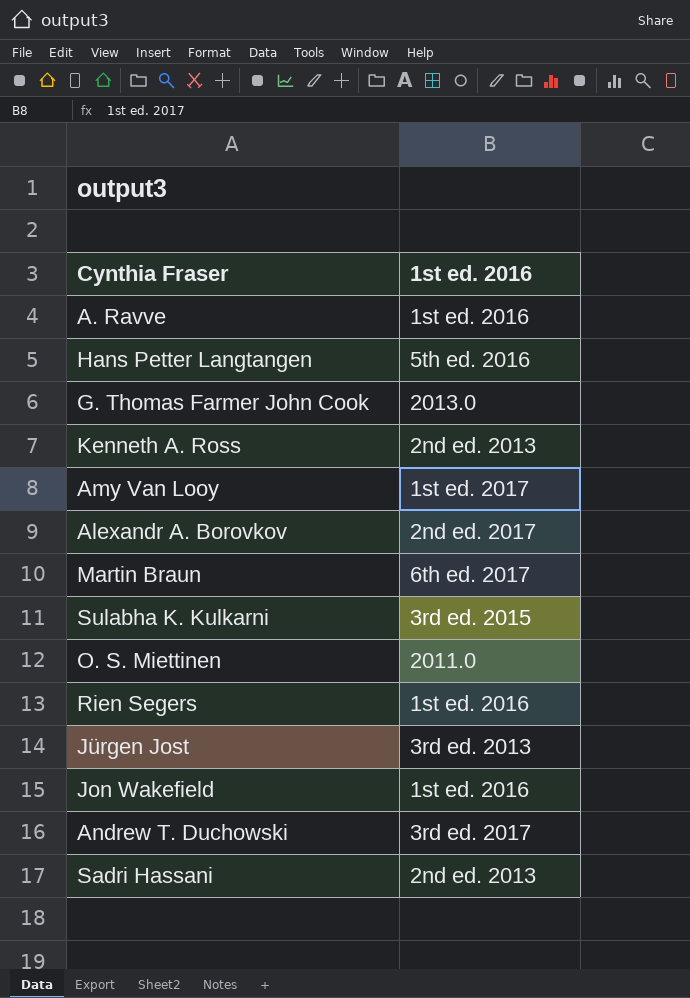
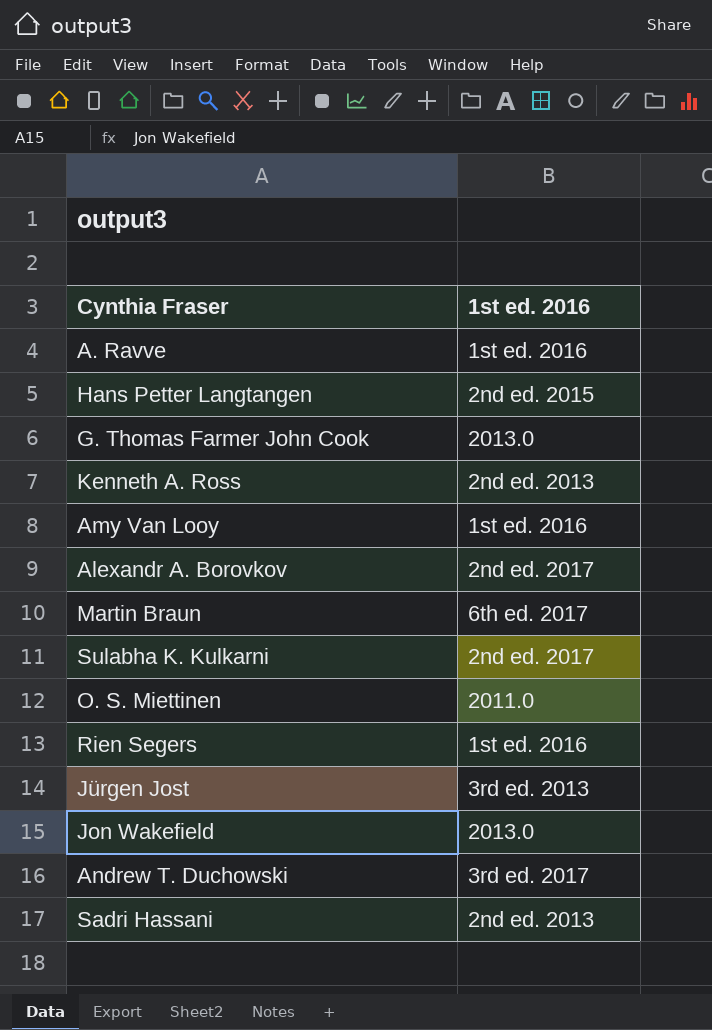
Hans Petter Langtangen | 1st ed. 2016: 5th ed. 2016 -> 2nd ed. 2015
Amy Van Looy | 1st ed. 2016: 1st ed. 2017 -> 1st ed. 2016
Sulabha K. Kulkarni | 1st ed. 2016: 3rd ed. 2015 -> 2nd ed. 2017
Jon Wakefield | 1st ed. 2016: 1st ed. 2016 -> 2013.0

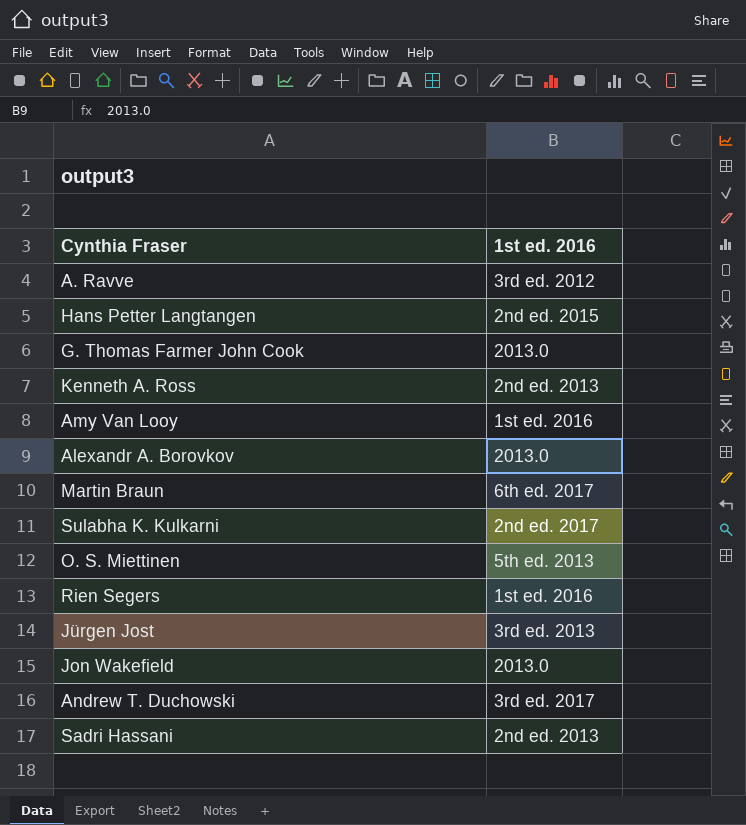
A. Ravve | 1st ed. 2016: 1st ed. 2016 -> 3rd ed. 2012
Alexandr A. Borovkov | 1st ed. 2016: 2nd ed. 2017 -> 2013.0
O. S. Miettinen | 1st ed. 2016: 2011.0 -> 5th ed. 2013

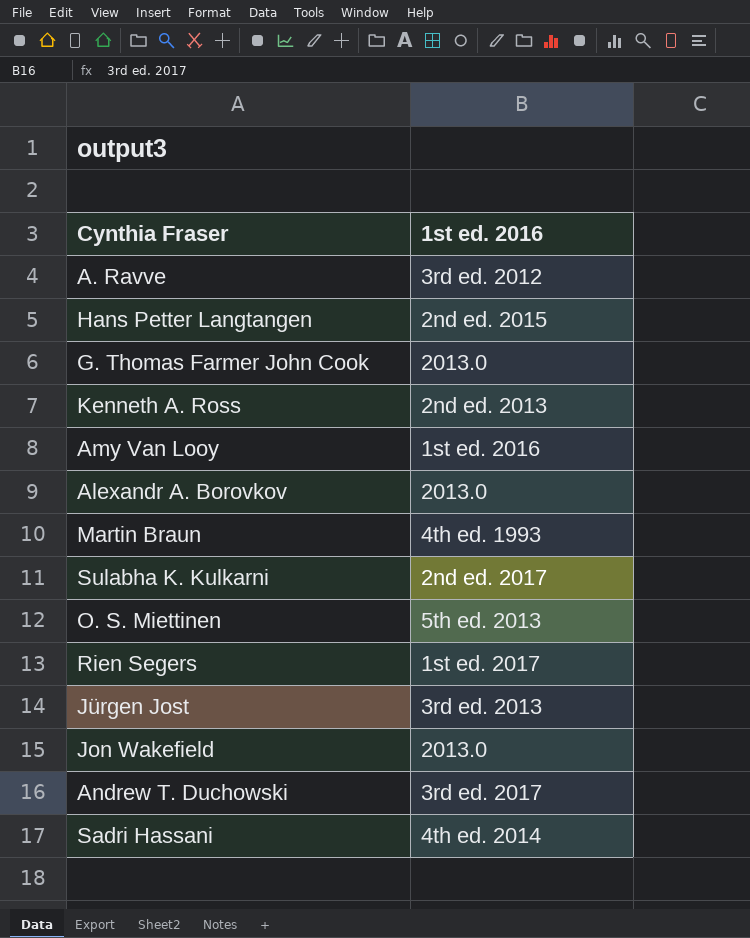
Martin Braun | 1st ed. 2016: 6th ed. 2017 -> 4th ed. 1993
Rien Segers | 1st ed. 2016: 1st ed. 2016 -> 1st ed. 2017
Sadri Hassani | 1st ed. 2016: 2nd ed. 2013 -> 4th ed. 2014

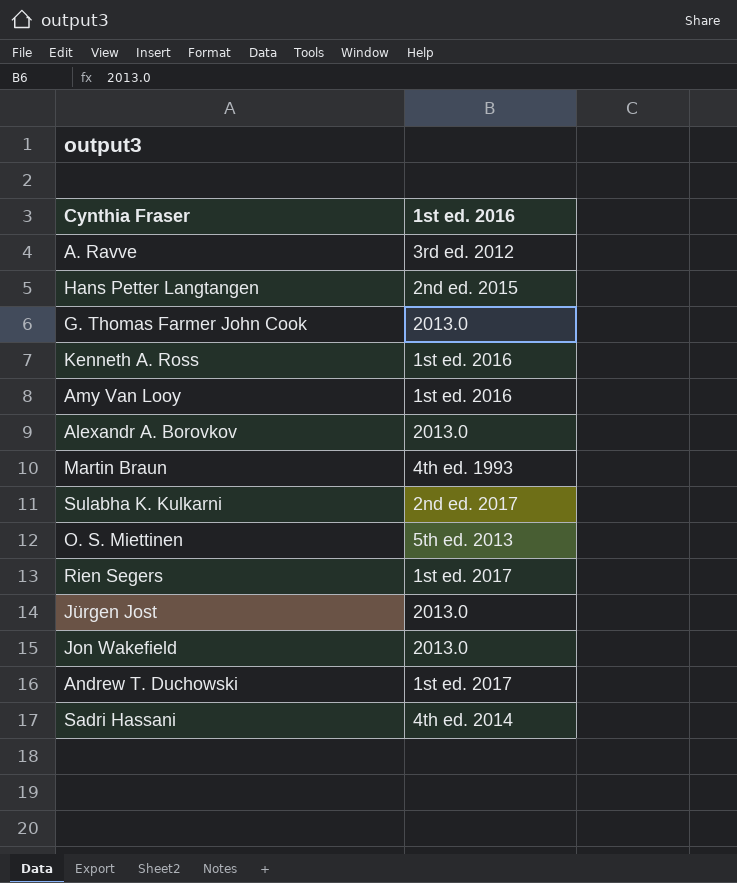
Kenneth A. Ross | 1st ed. 2016: 2nd ed. 2013 -> 1st ed. 2016
Jürgen Jost | 1st ed. 2016: 3rd ed. 2013 -> 2013.0
Andrew T. Duchowski | 1st ed. 2016: 3rd ed. 2017 -> 1st ed. 2017

